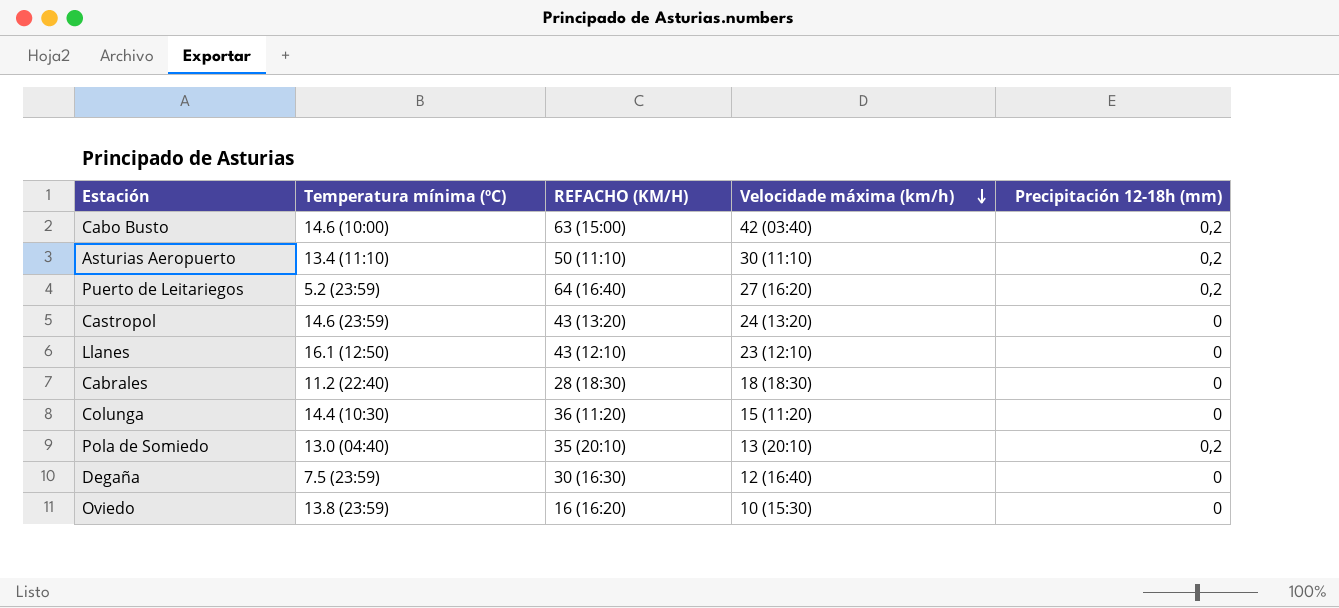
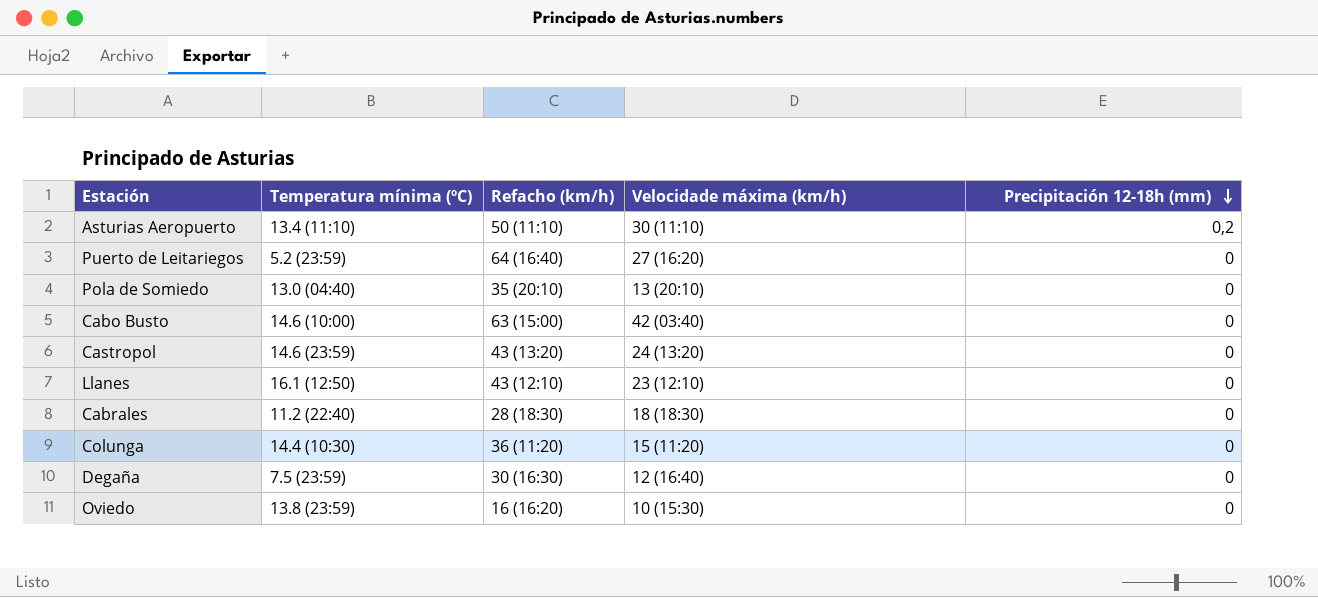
row order: Velocidade máxima (km/h) descending -> Precipitación 12-18h (mm) descending
column name: REFACHO (KM/H) -> Refacho (km/h)
Puerto de Leitariegos | Precipitación 12-18h (mm): 0,2 -> 0
Pola de Somiedo | Precipitación 12-18h (mm): 0,2 -> 0
Cabo Busto | Precipitación 12-18h (mm): 0,2 -> 0

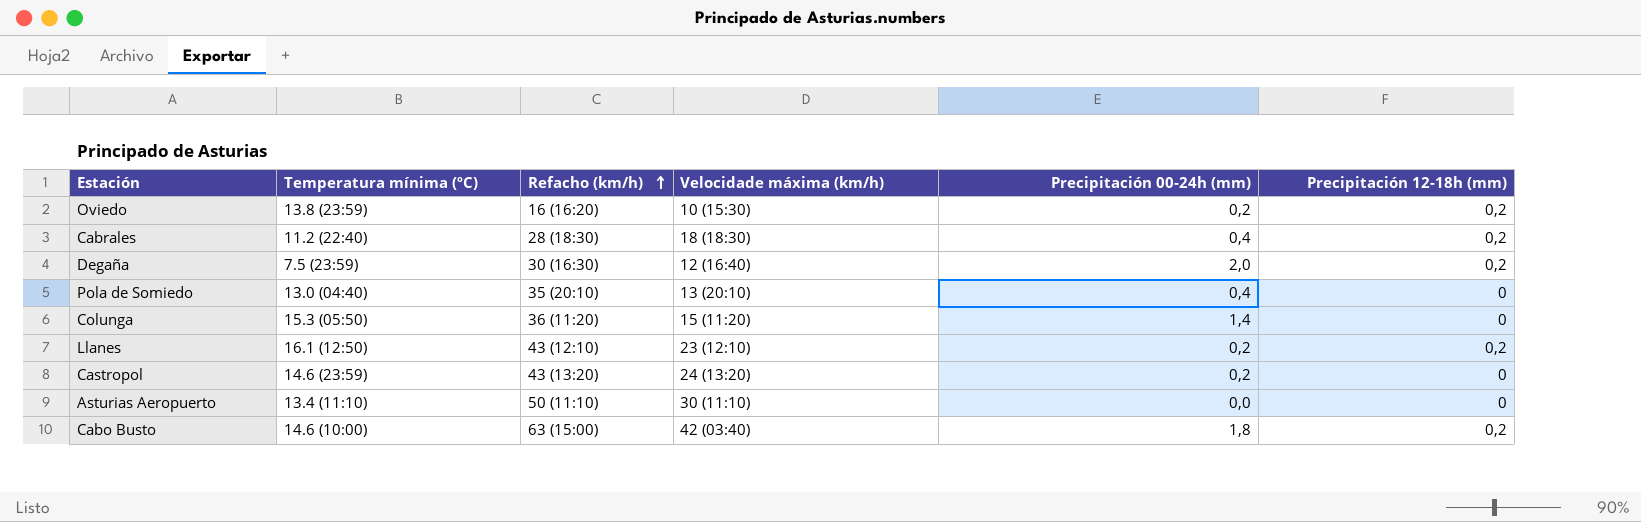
row order: Precipitación 12-18h (mm) descending -> Refacho (km/h) ascending
column Precipitación 00-24h (mm) | position: none -> 5
row Puerto de Leitariegos: 5.2 (23:59) | 64 (16:40) | 27 (16:20) | 0 -> none
Oviedo | Precipitación 12-18h (mm): 0 -> 0,2
Cabrales | Precipitación 12-18h (mm): 0 -> 0,2
Degaña | Precipitación 12-18h (mm): 0 -> 0,2
Colunga | Temperatura mínima (ºC): 14.4 (10:30) -> 15.3 (05:50)
Llanes | Precipitación 12-18h (mm): 0 -> 0,2
Asturias Aeropuerto | Precipitación 12-18h (mm): 0,2 -> 0
Cabo Busto | Precipitación 12-18h (mm): 0 -> 0,2

